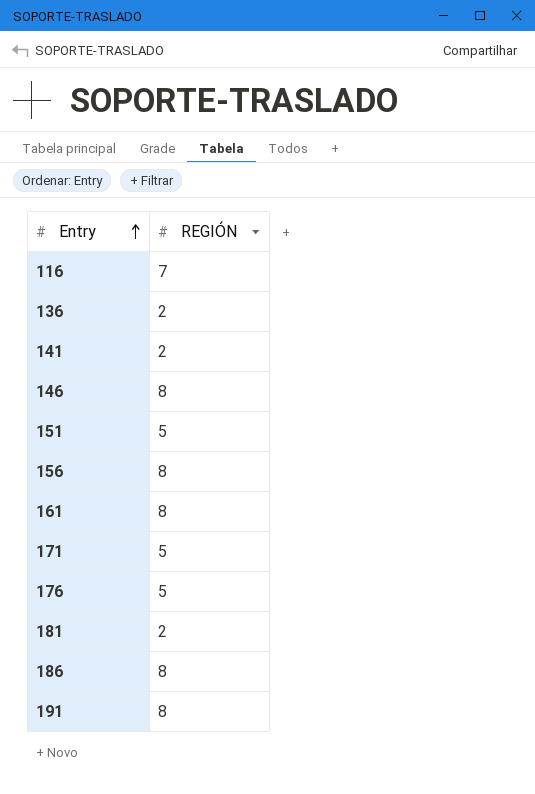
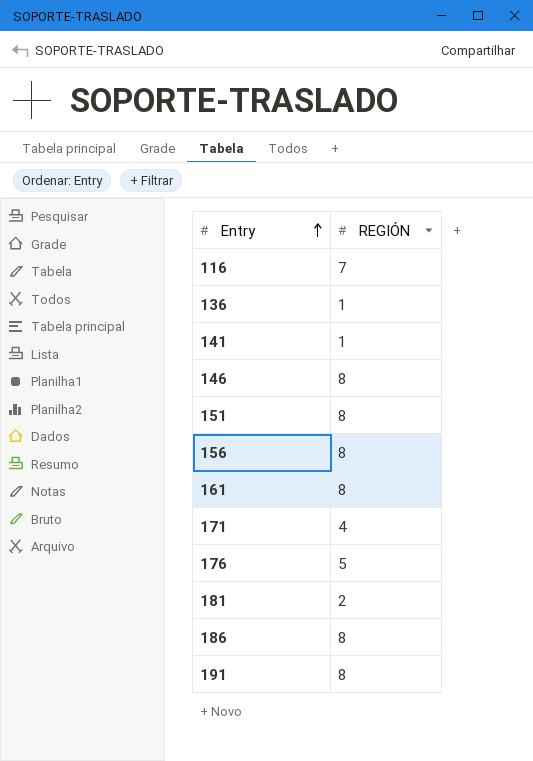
136 | REGIÓN: 2 -> 1
141 | REGIÓN: 2 -> 1
151 | REGIÓN: 5 -> 8
171 | REGIÓN: 5 -> 4

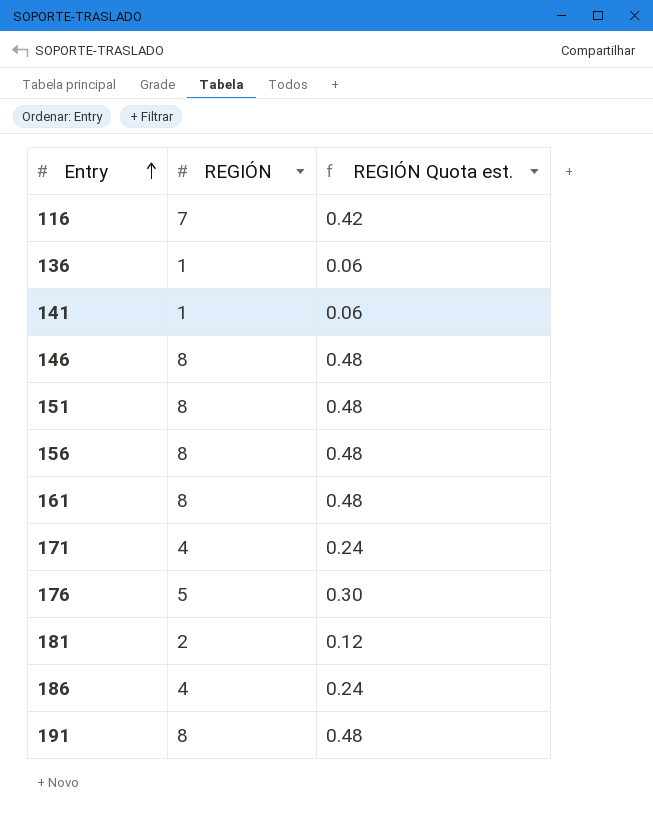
column REGIÓN Quota est. | formula: none -> [REGIÓN] * 0.06
186 | REGIÓN: 8 -> 4

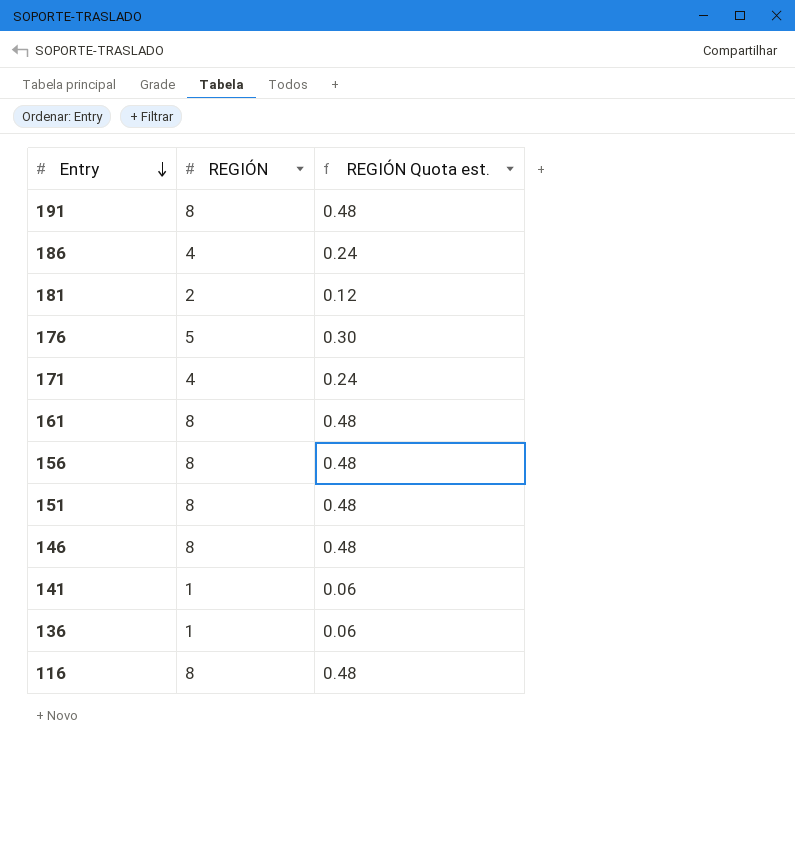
row order: Entry ascending -> Entry descending
116 | REGIÓN: 7 -> 8
116 | REGIÓN Quota est.: 0.42 -> 0.48

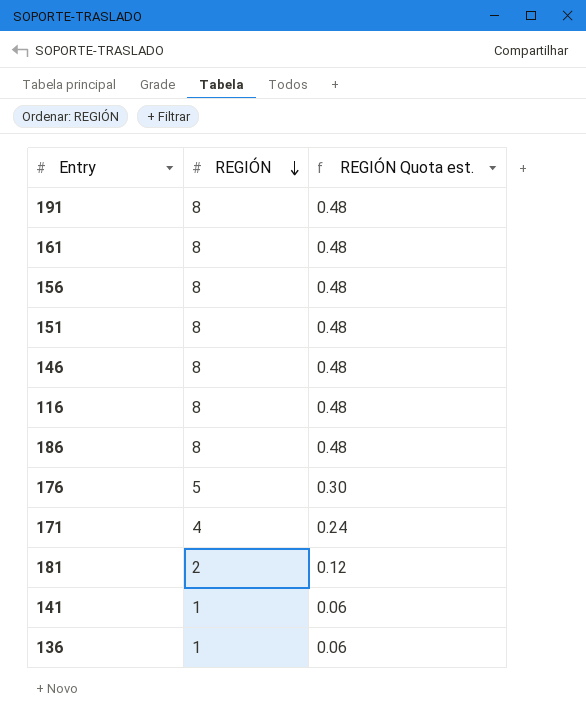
row order: Entry descending -> REGIÓN descending
186 | REGIÓN: 4 -> 8
186 | REGIÓN Quota est.: 0.24 -> 0.48

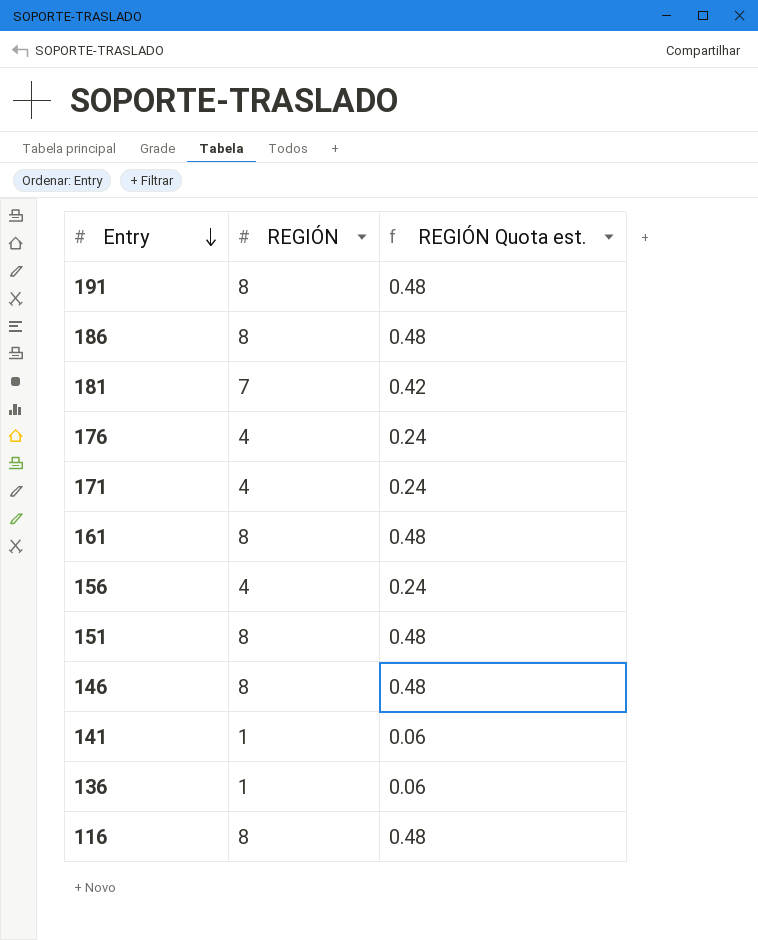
row order: REGIÓN descending -> Entry descending
181 | REGIÓN: 2 -> 7
181 | REGIÓN Quota est.: 0.12 -> 0.42
176 | REGIÓN: 5 -> 4
176 | REGIÓN Quota est.: 0.30 -> 0.24
156 | REGIÓN: 8 -> 4
156 | REGIÓN Quota est.: 0.48 -> 0.24

